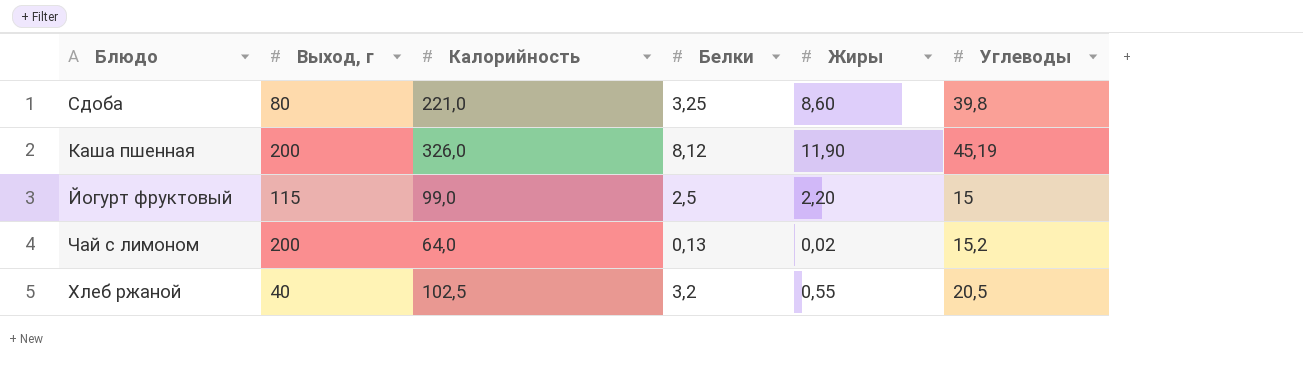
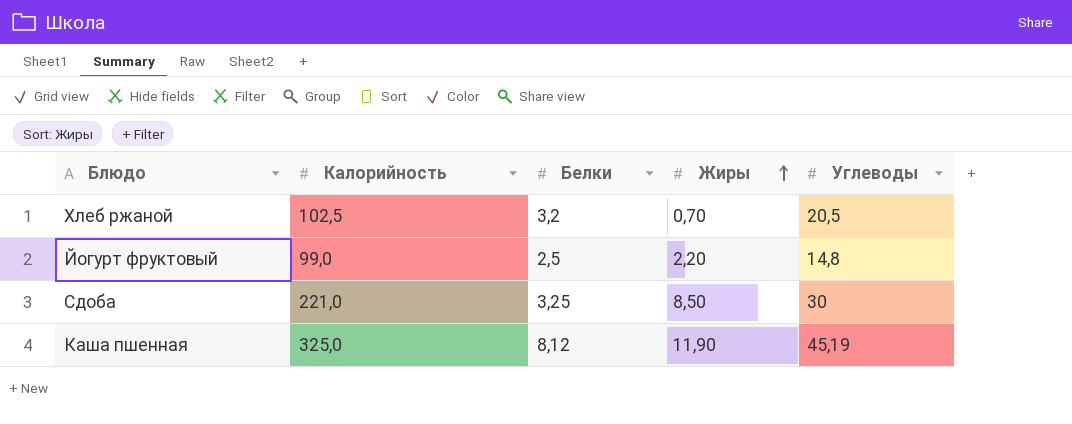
row order: none -> Жиры ascending
column Выход, г | position: 2 -> none
row Чай с лимоном: 200 | 64,0 | 0,13 | 0,02 | 15,2 -> none
Хлеб ржаной | Жиры: 0,55 -> 0,70
Йогурт фруктовый | Углеводы: 15 -> 14,8
Сдоба | Жиры: 8,60 -> 8,50
Сдоба | Углеводы: 39,8 -> 30
Каша пшенная | Калорийность: 326,0 -> 325,0

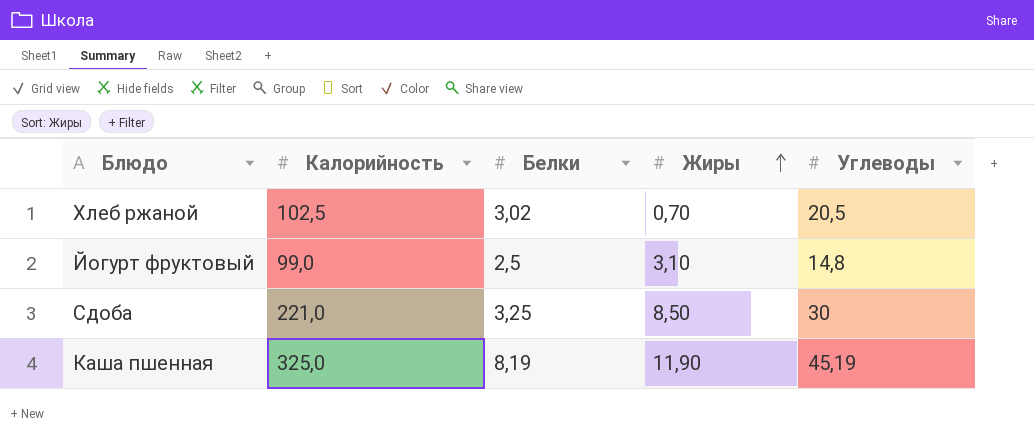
Хлеб ржаной | Белки: 3,2 -> 3,02
Йогурт фруктовый | Жиры: 2,20 -> 3,10
Каша пшенная | Белки: 8,12 -> 8,19

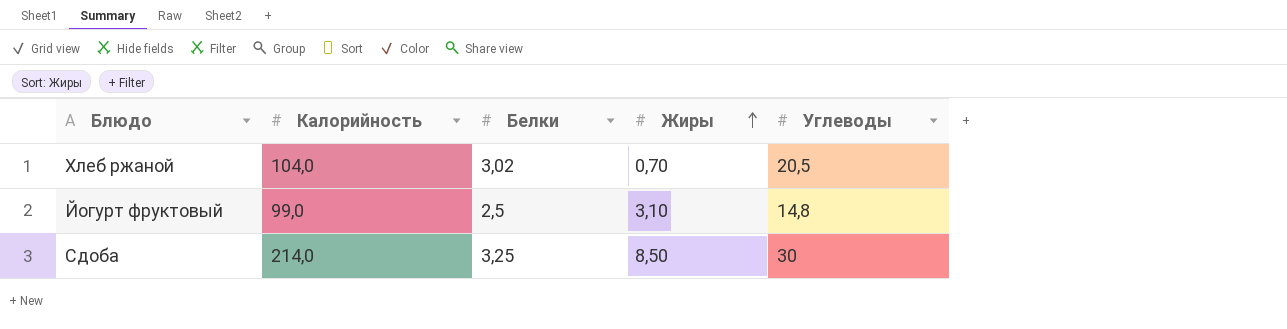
row Каша пшенная: 325,0 | 8,19 | 11,90 | 45,19 -> none
Хлеб ржаной | Калорийность: 102,5 -> 104,0
Сдоба | Калорийность: 221,0 -> 214,0

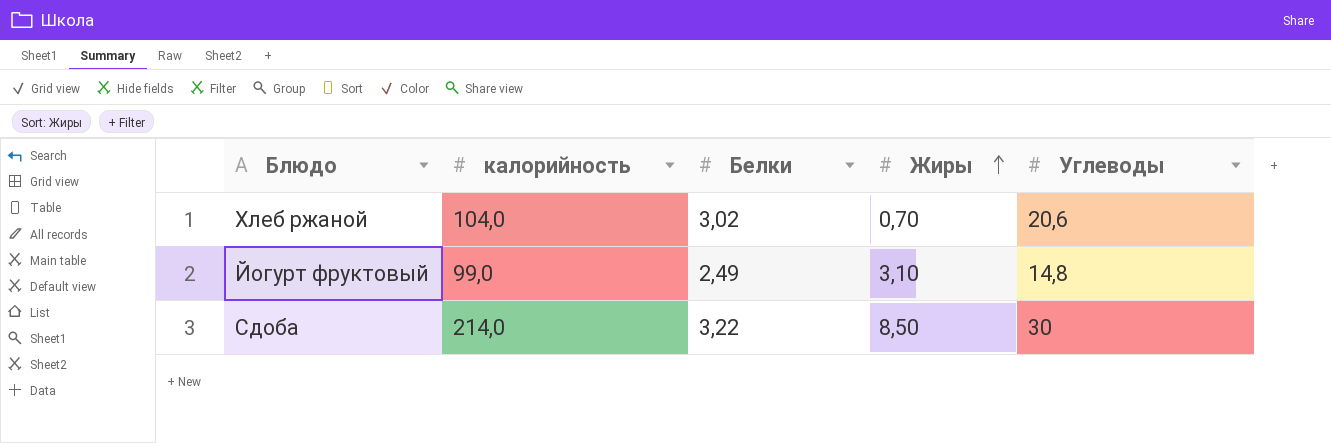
column name: Калорийность -> калорийность
Хлеб ржаной | Углеводы: 20,5 -> 20,6
Йогурт фруктовый | Белки: 2,5 -> 2,49
Сдоба | Белки: 3,25 -> 3,22

